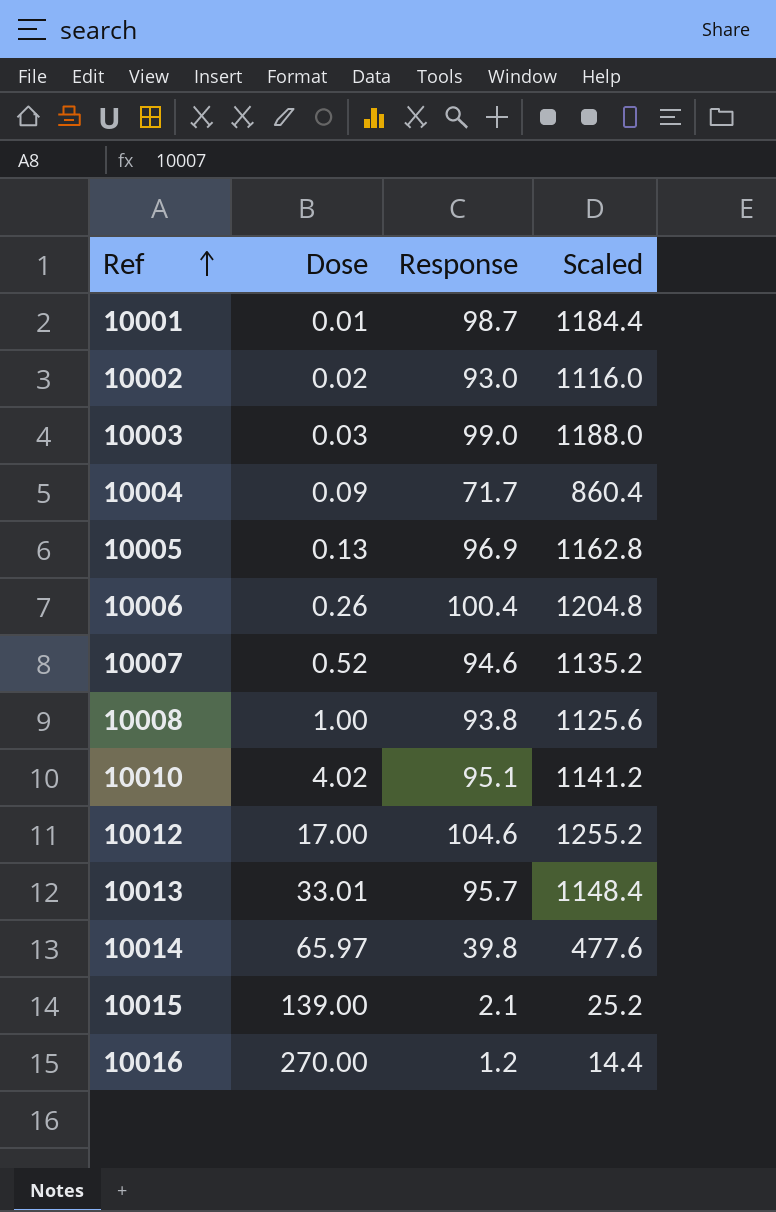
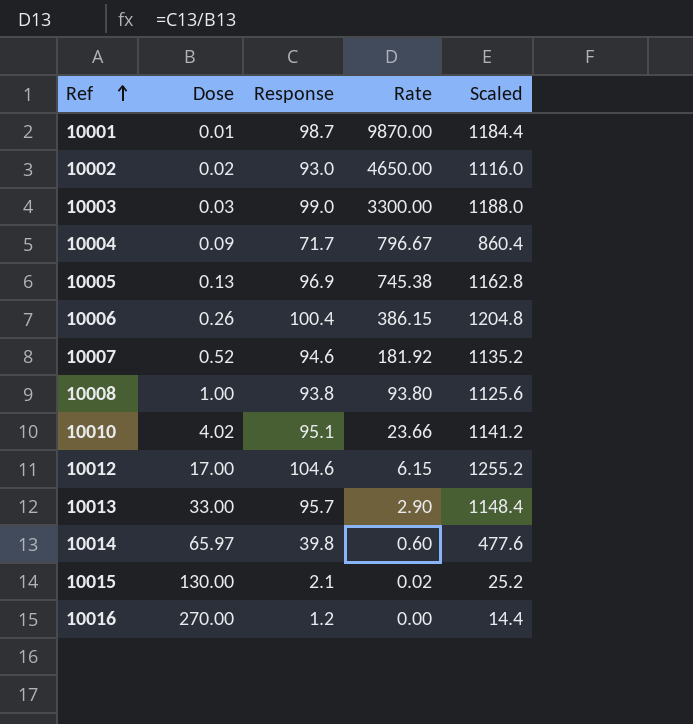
column Rate | formula: none -> [Response] / [Dose]
10013 | Dose: 33.01 -> 33.00
10015 | Dose: 139.00 -> 130.00

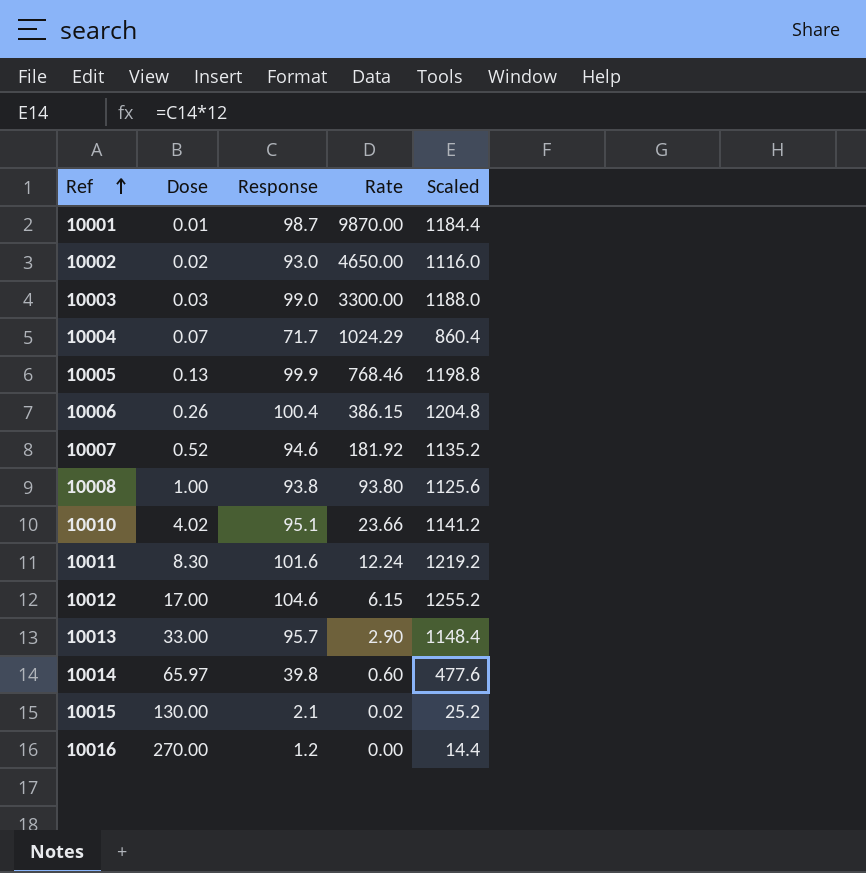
10004 | Dose: 0.09 -> 0.07
10004 | Rate: 796.67 -> 1024.29
10005 | Response: 96.9 -> 99.9
10005 | Rate: 745.38 -> 768.46
10005 | Scaled: 1162.8 -> 1198.8
row 10011: none -> 8.30 | 101.6 | 12.24 | 1219.2

